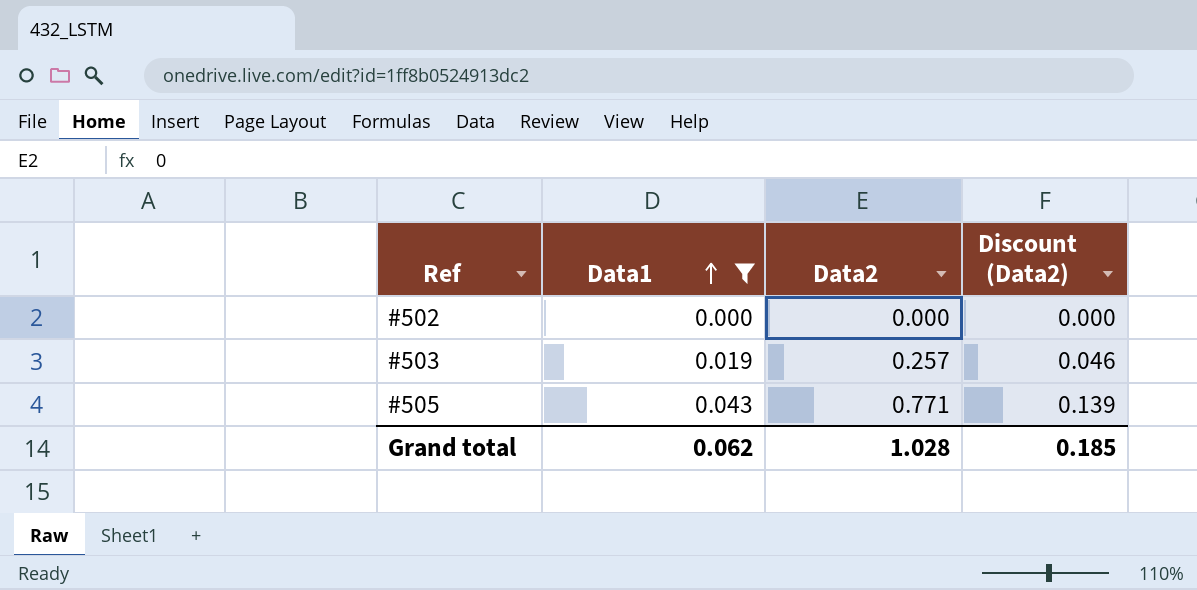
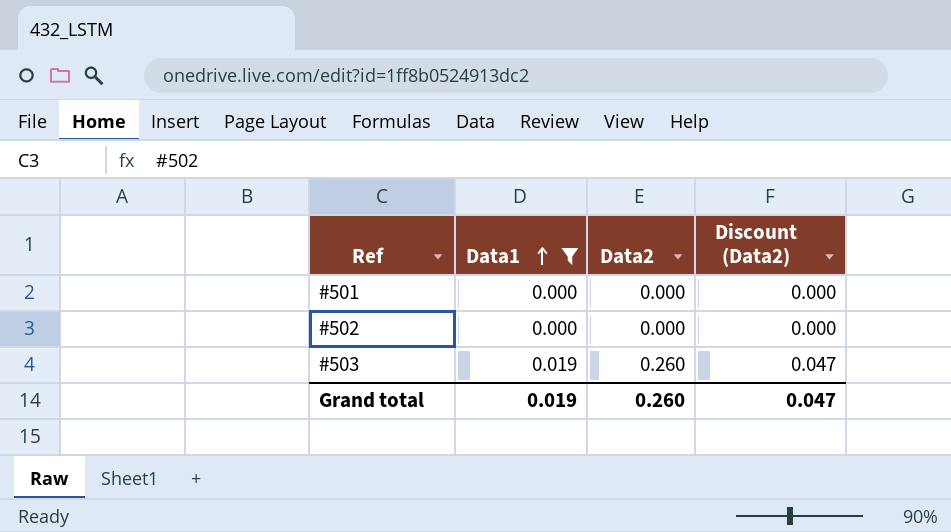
row #505: 0.043 | 0.771 | 0.139 -> none
row #501: none -> 0.000 | 0.000 | 0.000
#503 | Data2: 0.257 -> 0.260
#503 | Discount (Data2): 0.046 -> 0.047
Grand total | Data1: 0.062 -> 0.019
Grand total | Data2: 1.028 -> 0.260
Grand total | Discount (Data2): 0.185 -> 0.047

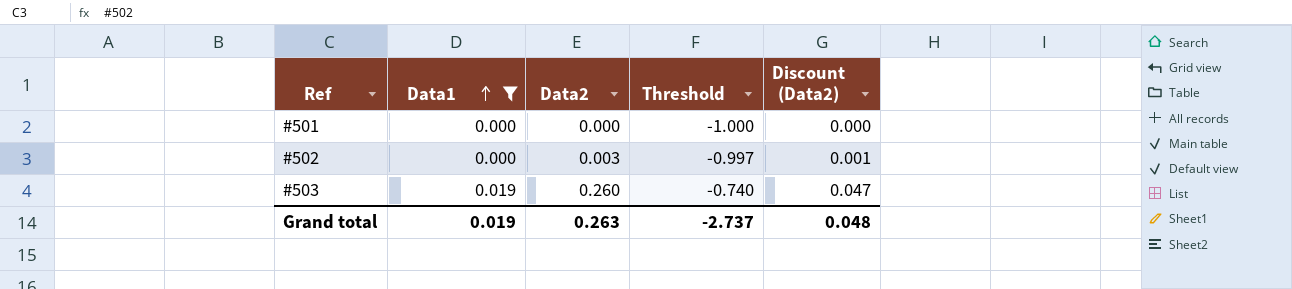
column Threshold | formula: none -> [Data2] - 1
#502 | Data2: 0.000 -> 0.003
#502 | Discount (Data2): 0.000 -> 0.001
Grand total | Data2: 0.260 -> 0.263
Grand total | Discount (Data2): 0.047 -> 0.048

